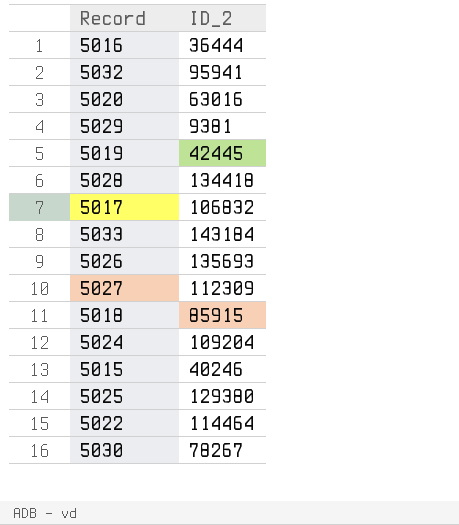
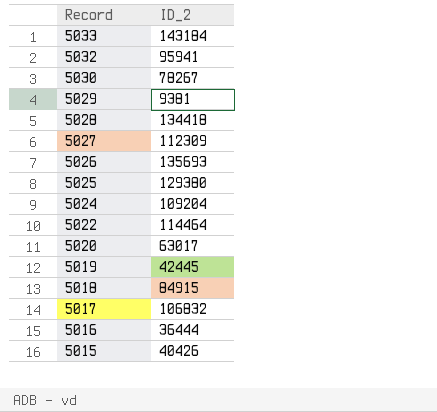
row order: none -> Record descending
5020 | ID_2: 63016 -> 63017
5018 | ID_2: 85915 -> 84915
5015 | ID_2: 40246 -> 40426

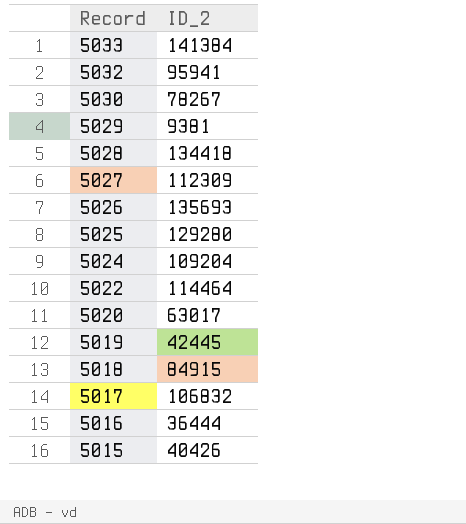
5033 | ID_2: 143184 -> 141384
5025 | ID_2: 129380 -> 129280

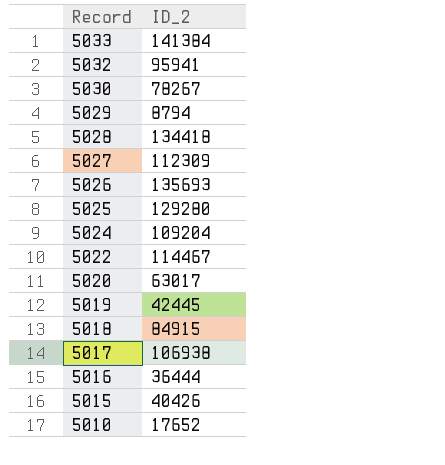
5029 | ID_2: 9381 -> 8794
5022 | ID_2: 114464 -> 114467
5017 | ID_2: 106832 -> 106938
row 5010: none -> 17652

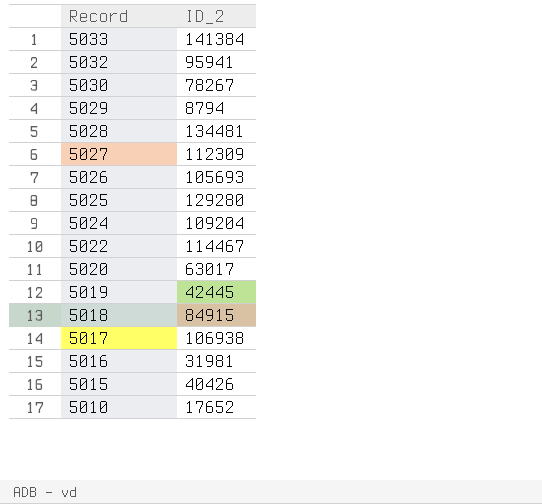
5028 | ID_2: 134418 -> 134481
5026 | ID_2: 135693 -> 105693
5016 | ID_2: 36444 -> 31981

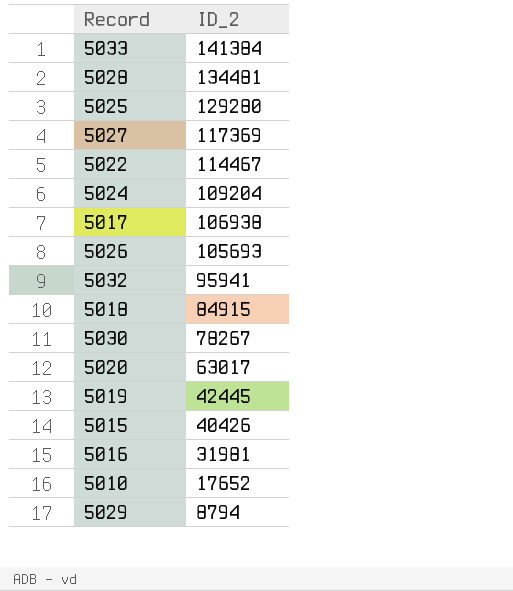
row order: Record descending -> ID_2 descending
5027 | ID_2: 112309 -> 117369

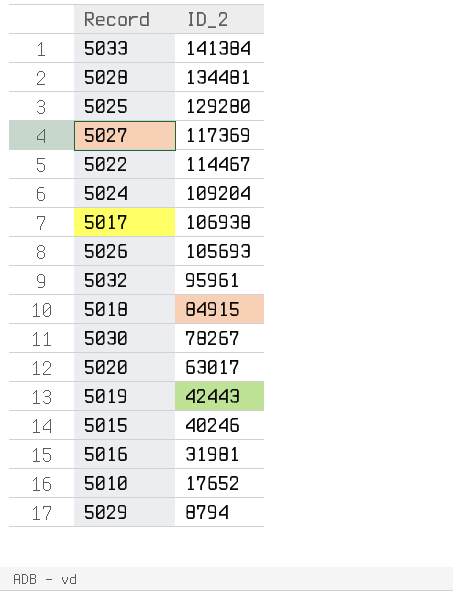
5032 | ID_2: 95941 -> 95961
5019 | ID_2: 42445 -> 42443
5015 | ID_2: 40426 -> 40246

